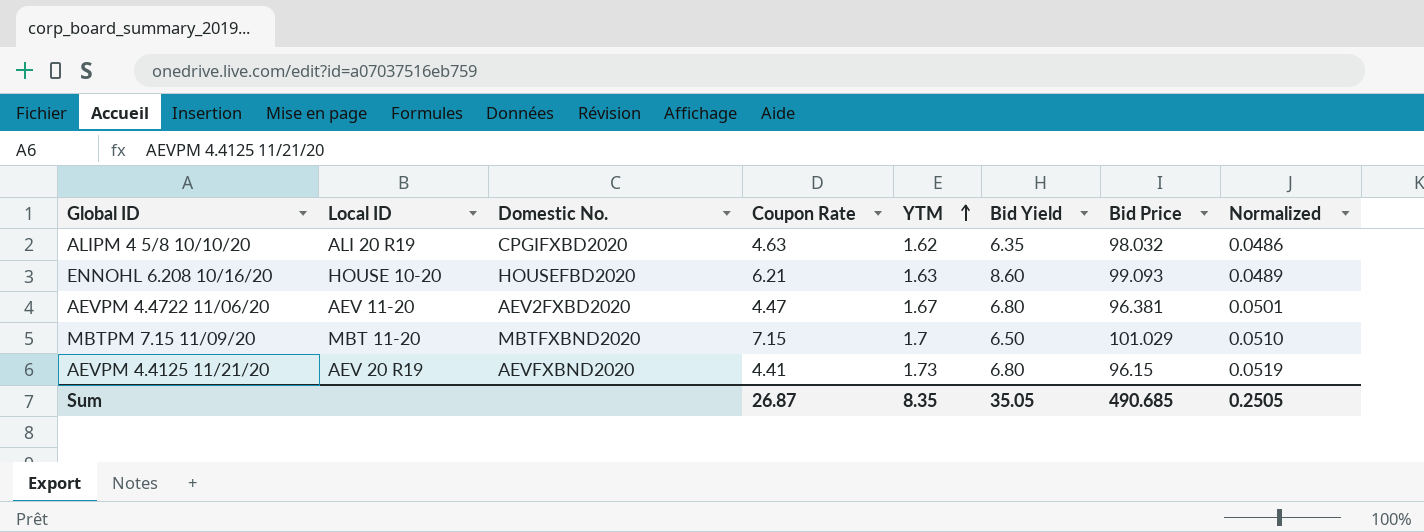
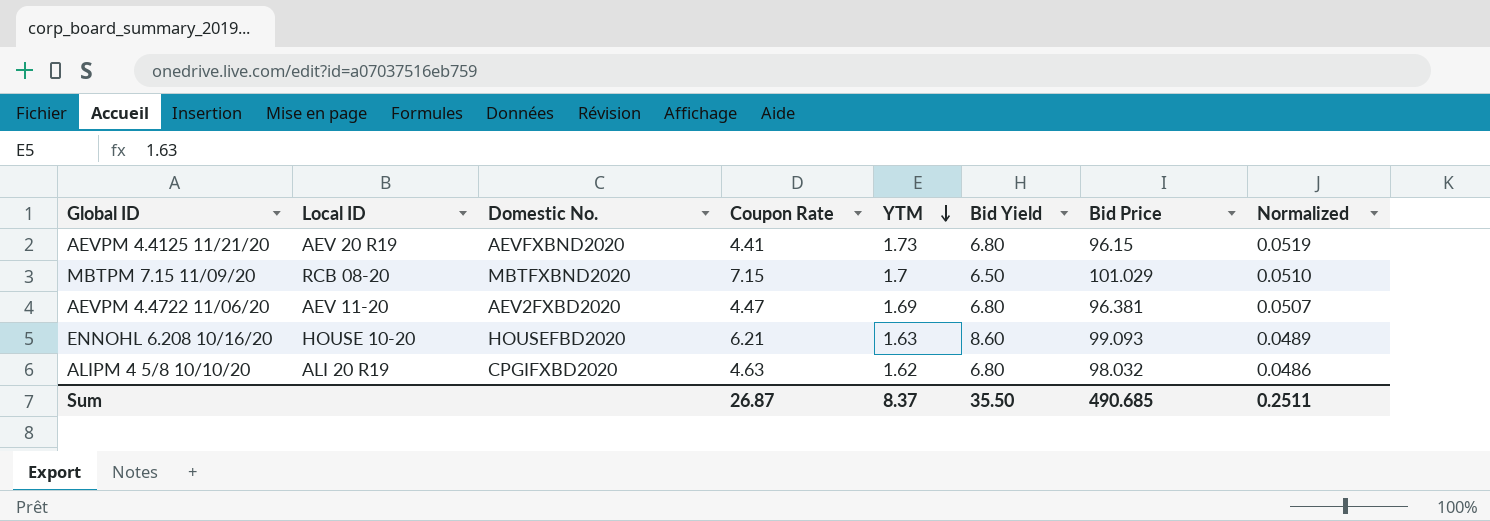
row order: YTM ascending -> YTM descending
MBTPM 7.15 11/09/20 | Local ID: MBT 11-20 -> RCB 08-20
AEVPM 4.4722 11/06/20 | YTM: 1.67 -> 1.69
AEVPM 4.4722 11/06/20 | Normalized: 0.0501 -> 0.0507
ALIPM 4 5/8 10/10/20 | Bid Yield: 6.35 -> 6.80
Sum | YTM: 8.35 -> 8.37
Sum | Bid Yield: 35.05 -> 35.50
Sum | Normalized: 0.2505 -> 0.2511

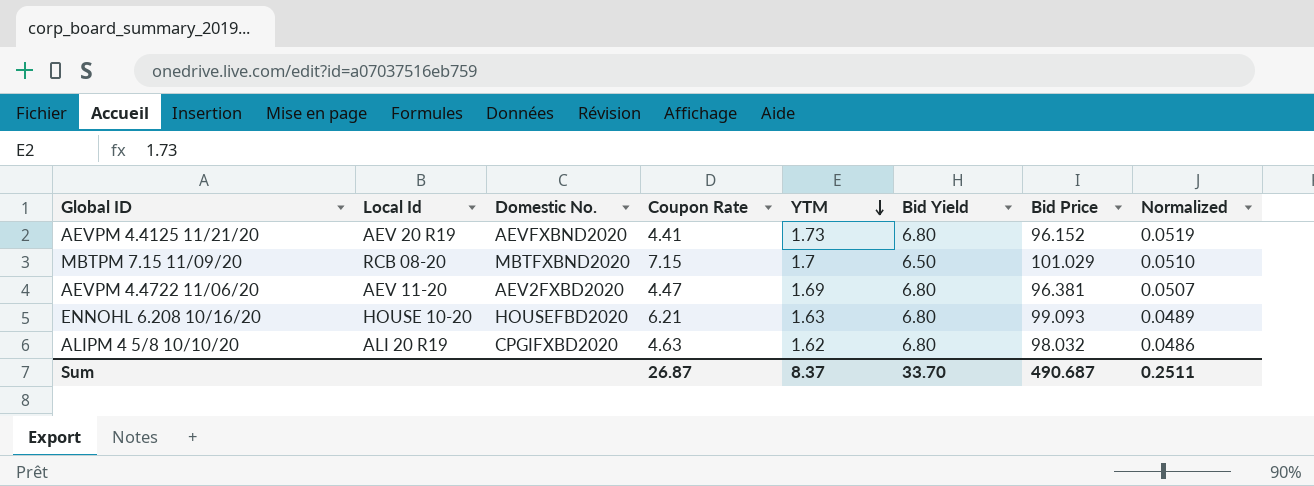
column name: Local ID -> Local Id
AEVPM 4.4125 11/21/20 | Bid Price: 96.15 -> 96.152
ENNOHL 6.208 10/16/20 | Bid Yield: 8.60 -> 6.80
Sum | Bid Yield: 35.50 -> 33.70
Sum | Bid Price: 490.685 -> 490.687

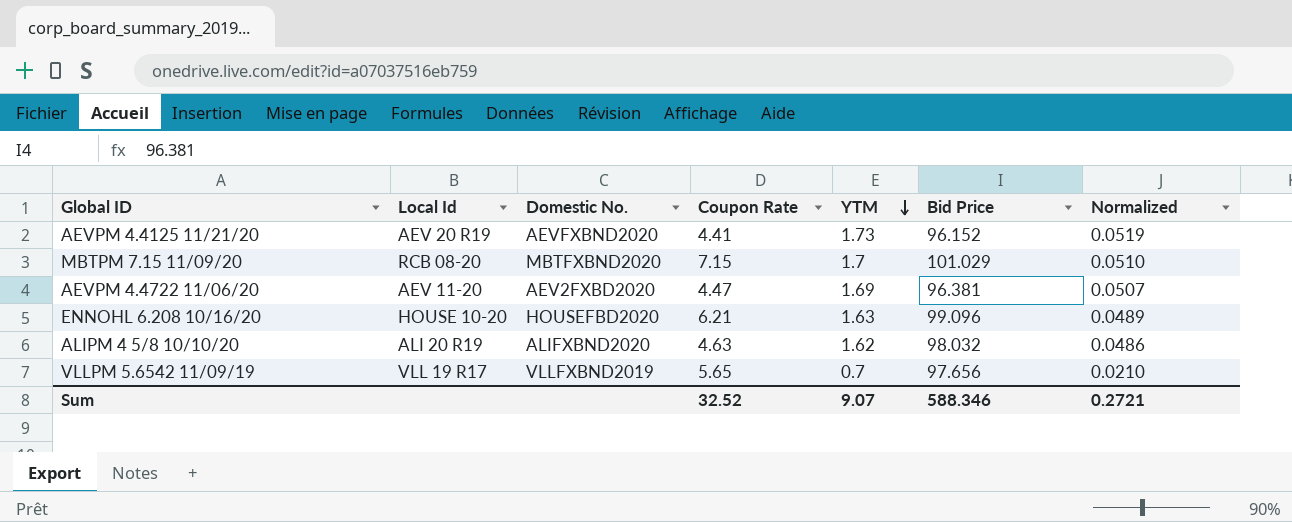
column Bid Yield | position: 6 -> none
ENNOHL 6.208 10/16/20 | Bid Price: 99.093 -> 99.096
ALIPM 4 5/8 10/10/20 | Domestic No.: CPGIFXBD2020 -> ALIFXBND2020
row VLLPM 5.6542 11/09/19: none -> VLL 19 R17 | VLLFXBND2019 | 5.65 | 0.7 | 97.656 | 0.0210
Sum | Coupon Rate: 26.87 -> 32.52
Sum | YTM: 8.37 -> 9.07
Sum | Bid Price: 490.687 -> 588.346
Sum | Normalized: 0.2511 -> 0.2721

